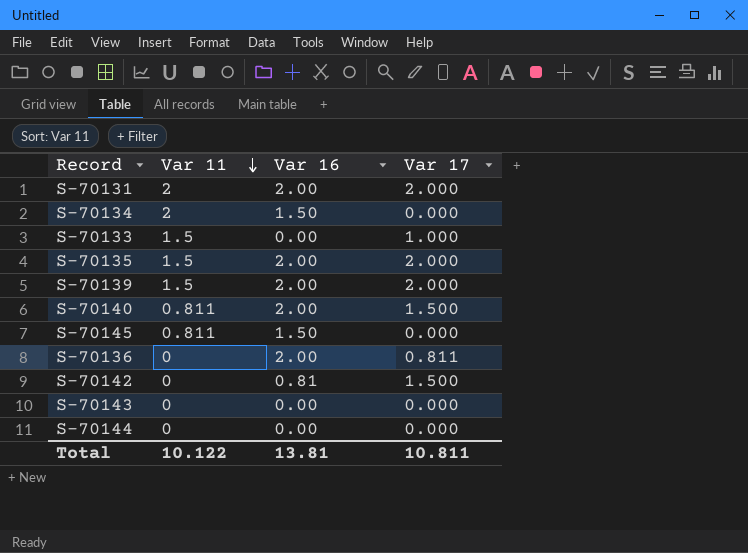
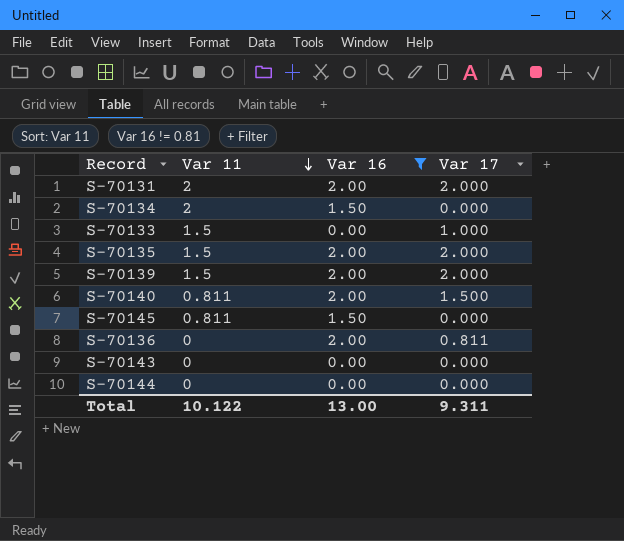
filter: none -> Var 16 != 0.81
Total | Var 16: 13.81 -> 13.00
Total | Var 17: 10.811 -> 9.311

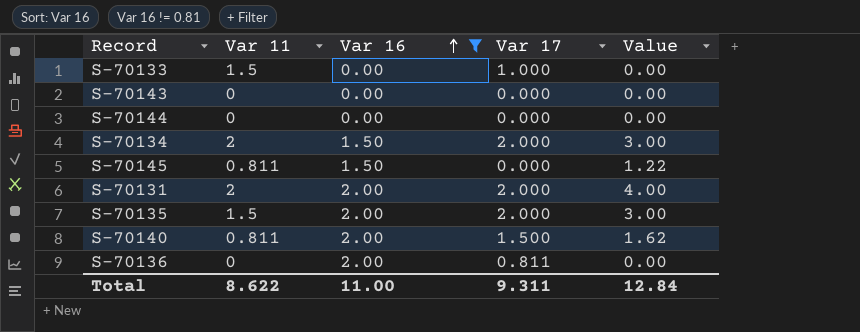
row order: Var 11 descending -> Var 16 ascending
column Value | formula: none -> [Var 11] * [Var 16]
row S-70139: 1.5 | 2.00 | 2.000 -> none
S-70134 | Var 17: 0.000 -> 2.000
Total | Var 11: 10.122 -> 8.622
Total | Var 16: 13.00 -> 11.00

